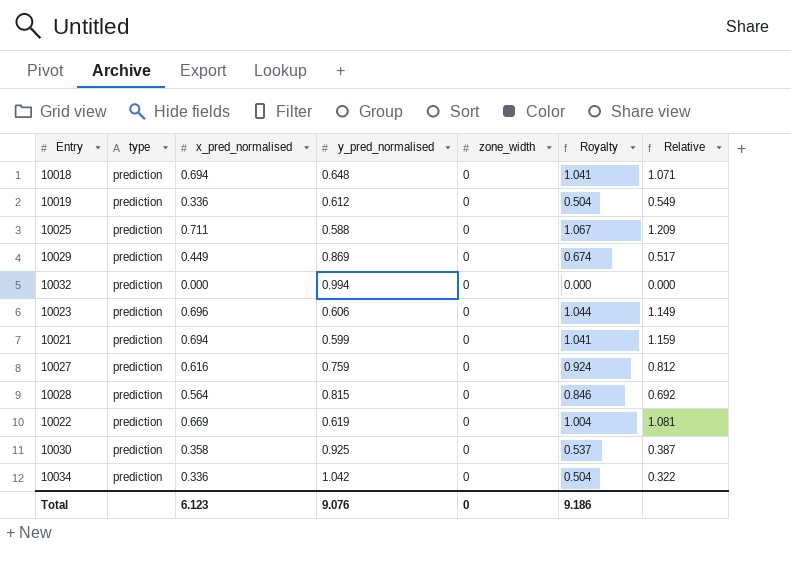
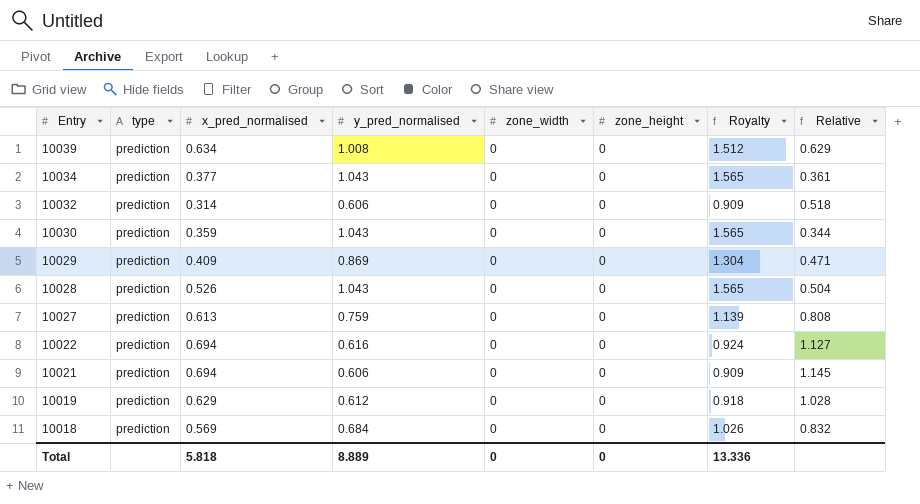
row order: none -> Entry descending
column zone_height | position: none -> 6
column Royalty | formula: [x_pred_normalised] * 1.5 -> [y_pred_normalised] * 1.5
row 10025: prediction | 0.711 | 0.588 | 0 | 1.067 | 1.209 -> none
row 10023: prediction | 0.696 | 0.606 | 0 | 1.044 | 1.149 -> none
row 10039: none -> prediction | 0.634 | 1.008 | 0 | 0 | 1.512 | 0.629
10034 | x_pred_normalised: 0.336 -> 0.377
10034 | y_pred_normalised: 1.042 -> 1.043
10034 | Relative: 0.322 -> 0.361
10032 | x_pred_normalised: 0.000 -> 0.314
10032 | y_pred_normalised: 0.994 -> 0.606
10032 | Relative: 0.000 -> 0.518
10030 | x_pred_normalised: 0.358 -> 0.359
10030 | y_pred_normalised: 0.925 -> 1.043
10030 | Relative: 0.387 -> 0.344
10029 | x_pred_normalised: 0.449 -> 0.409
10029 | Relative: 0.517 -> 0.471
10028 | x_pred_normalised: 0.564 -> 0.526
10028 | y_pred_normalised: 0.815 -> 1.043
10028 | Relative: 0.692 -> 0.504
10027 | x_pred_normalised: 0.616 -> 0.613
10027 | Relative: 0.812 -> 0.808
10022 | x_pred_normalised: 0.669 -> 0.694
10022 | y_pred_normalised: 0.619 -> 0.616
10022 | Relative: 1.081 -> 1.127
10021 | y_pred_normalised: 0.599 -> 0.606
10021 | Relative: 1.159 -> 1.145
10019 | x_pred_normalised: 0.336 -> 0.629
10019 | Relative: 0.549 -> 1.028
10018 | x_pred_normalised: 0.694 -> 0.569
10018 | y_pred_normalised: 0.648 -> 0.684
10018 | Relative: 1.071 -> 0.832
Total | x_pred_normalised: 6.123 -> 5.818
Total | y_pred_normalised: 9.076 -> 8.889
Total | Royalty: 9.186 -> 13.336

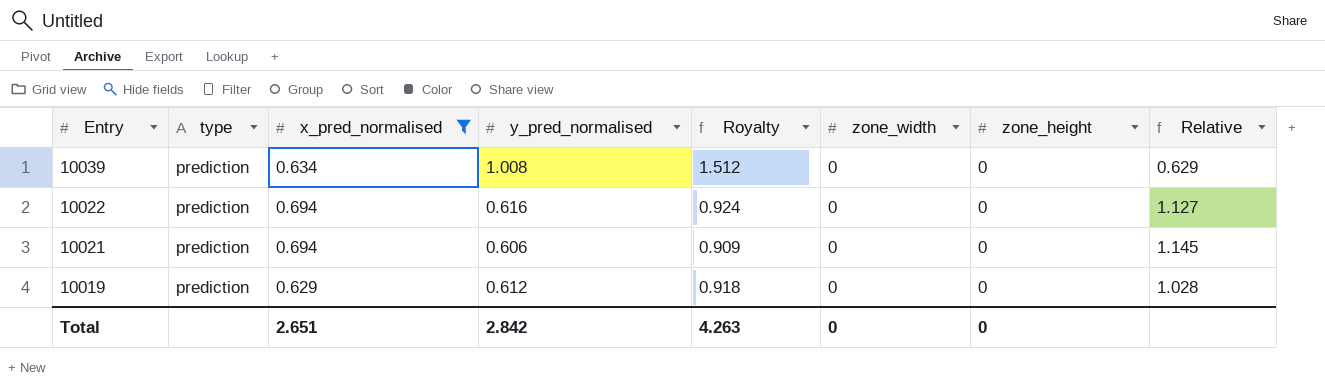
filter: none -> x_pred_normalised >= 0.629
column Royalty | position: 7 -> 5
Total | x_pred_normalised: 5.818 -> 2.651
Total | y_pred_normalised: 8.889 -> 2.842
Total | Royalty: 13.336 -> 4.263

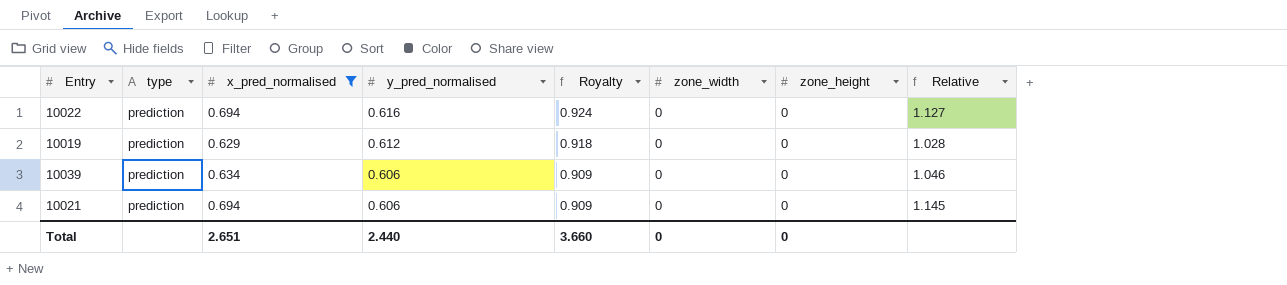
row order: Entry descending -> y_pred_normalised descending
10039 | y_pred_normalised: 1.008 -> 0.606
10039 | Royalty: 1.512 -> 0.909
10039 | Relative: 0.629 -> 1.046
Total | y_pred_normalised: 2.842 -> 2.440
Total | Royalty: 4.263 -> 3.660

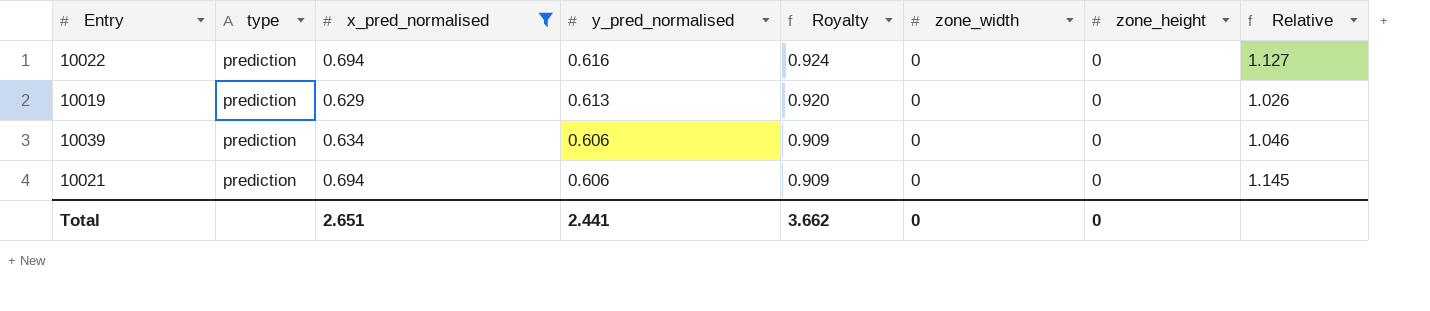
10019 | y_pred_normalised: 0.612 -> 0.613
10019 | Royalty: 0.918 -> 0.920
10019 | Relative: 1.028 -> 1.026
Total | y_pred_normalised: 2.440 -> 2.441
Total | Royalty: 3.660 -> 3.662

